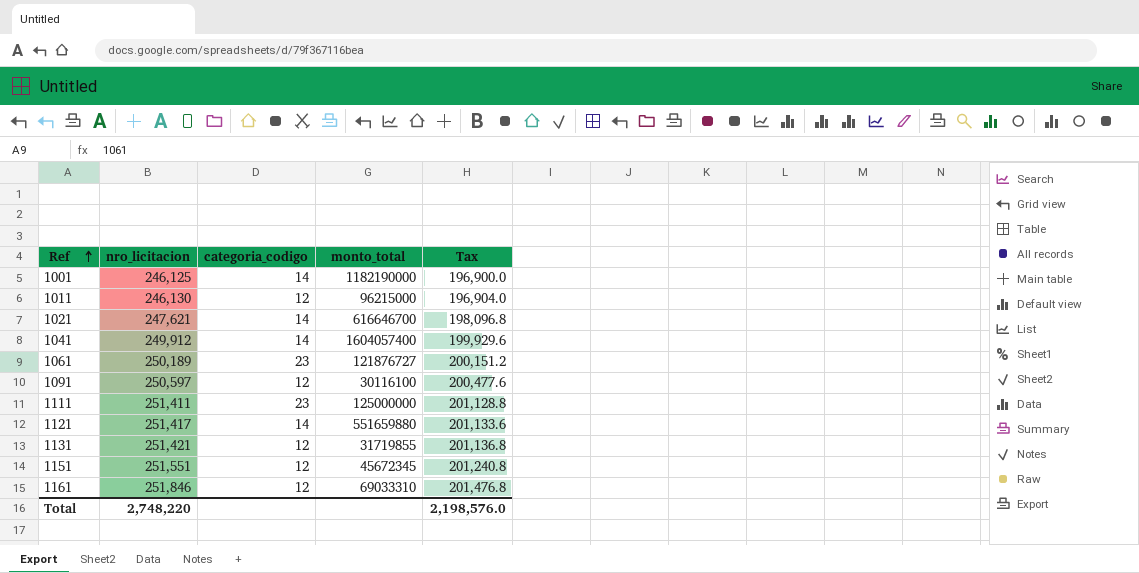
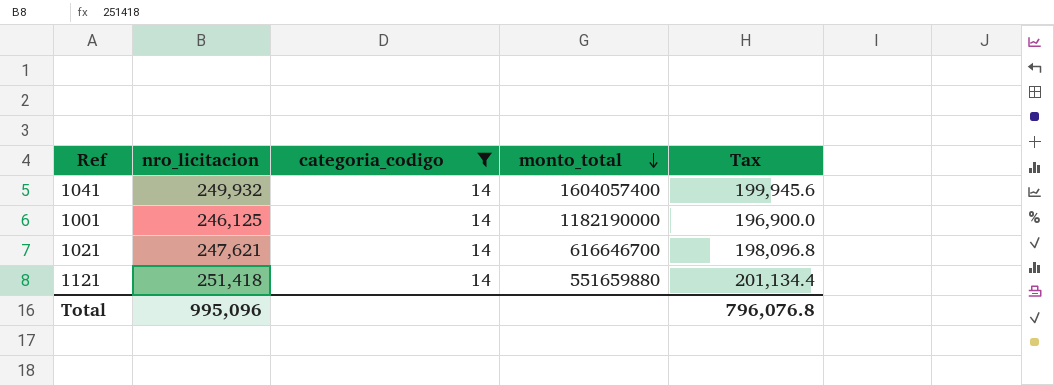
filter: none -> categoria_codigo = 14
row order: Ref ascending -> monto_total descending
1041 | nro_licitacion: 249,912 -> 249,932
1041 | Tax: 199,929.6 -> 199,945.6
1121 | nro_licitacion: 251,417 -> 251,418
1121 | Tax: 201,133.6 -> 201,134.4
Total | nro_licitacion: 2,748,220 -> 995,096
Total | Tax: 2,198,576.0 -> 796,076.8

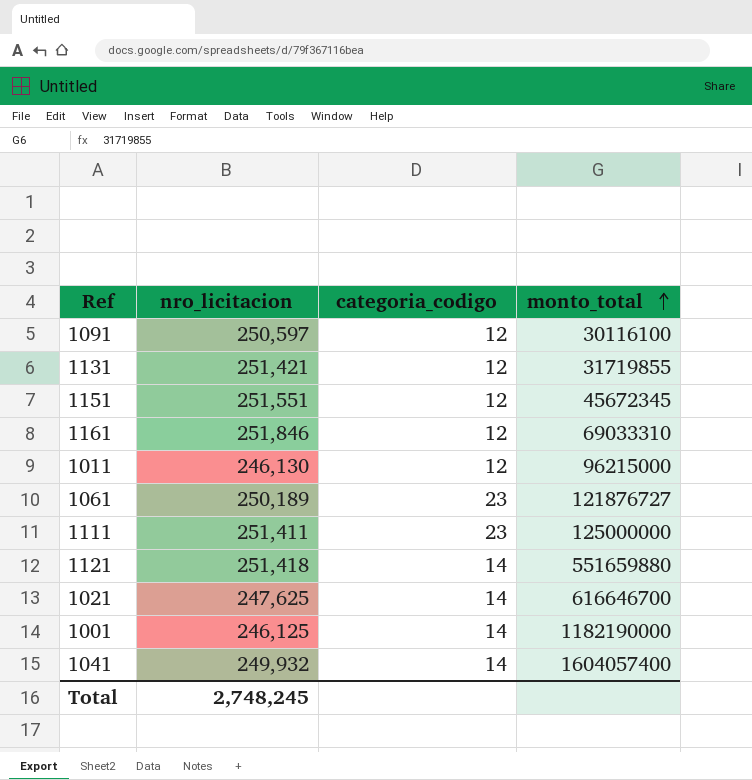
filter: categoria_codigo = 14 -> none
row order: monto_total descending -> monto_total ascending
column Tax | formula: [nro_licitacion] * 0.8 -> none
1021 | nro_licitacion: 247,621 -> 247,625
Total | nro_licitacion: 995,096 -> 2,748,245

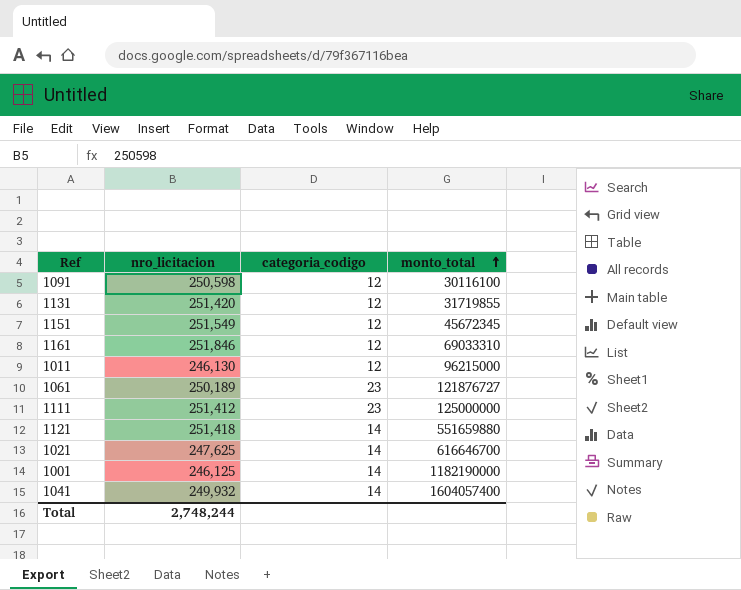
1091 | nro_licitacion: 250,597 -> 250,598
1131 | nro_licitacion: 251,421 -> 251,420
1151 | nro_licitacion: 251,551 -> 251,549
1111 | nro_licitacion: 251,411 -> 251,412
Total | nro_licitacion: 2,748,245 -> 2,748,244

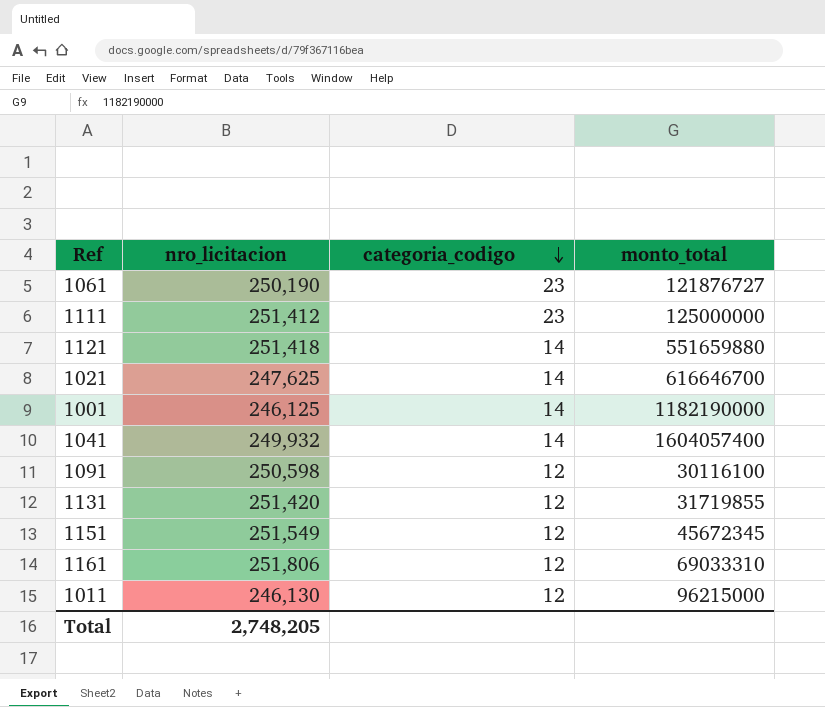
row order: monto_total ascending -> categoria_codigo descending
1061 | nro_licitacion: 250,189 -> 250,190
1161 | nro_licitacion: 251,846 -> 251,806
Total | nro_licitacion: 2,748,244 -> 2,748,205

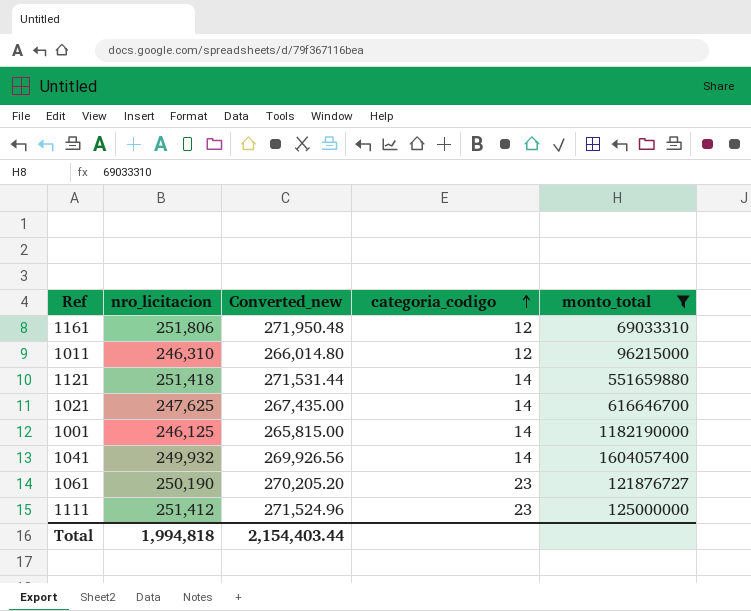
filter: none -> monto_total >= 69033310
row order: categoria_codigo descending -> categoria_codigo ascending
column Converted_new | formula: none -> [nro_licitacion] * 1.08
1011 | nro_licitacion: 246,130 -> 246,310
Total | nro_licitacion: 2,748,205 -> 1,994,818

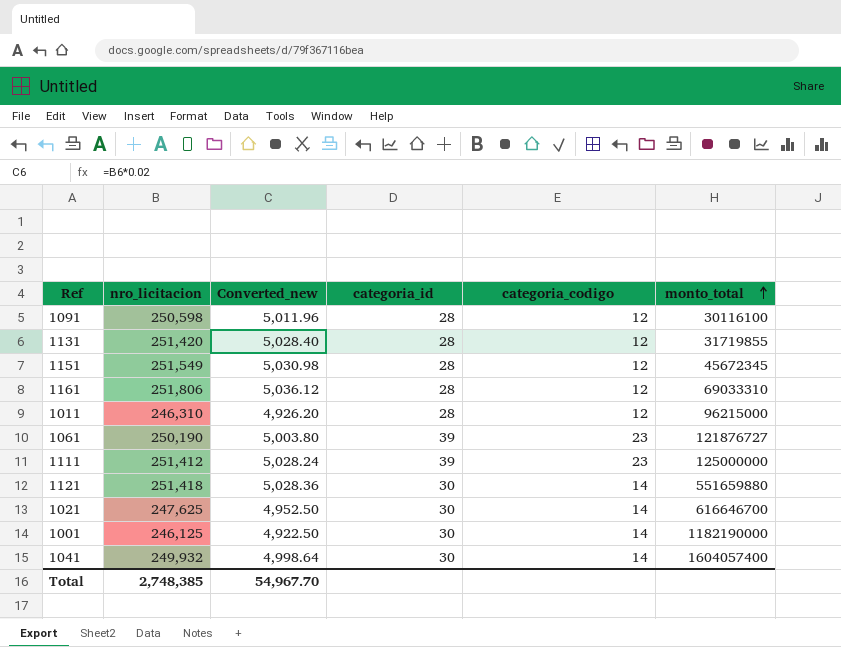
filter: monto_total >= 69033310 -> none
row order: categoria_codigo ascending -> monto_total ascending
column Converted_new | formula: [nro_licitacion] * 1.08 -> [nro_licitacion] * 0.02
column categoria_id | position: none -> 4
Total | nro_licitacion: 1,994,818 -> 2,748,385
Total | Converted_new: 2,154,403.44 -> 54,967.70

